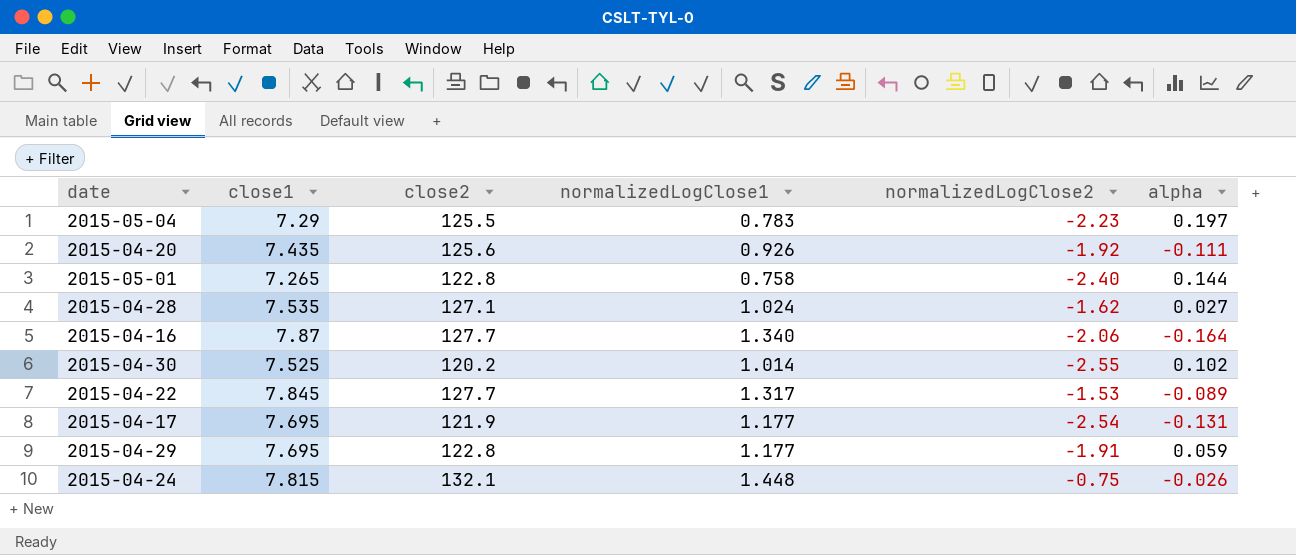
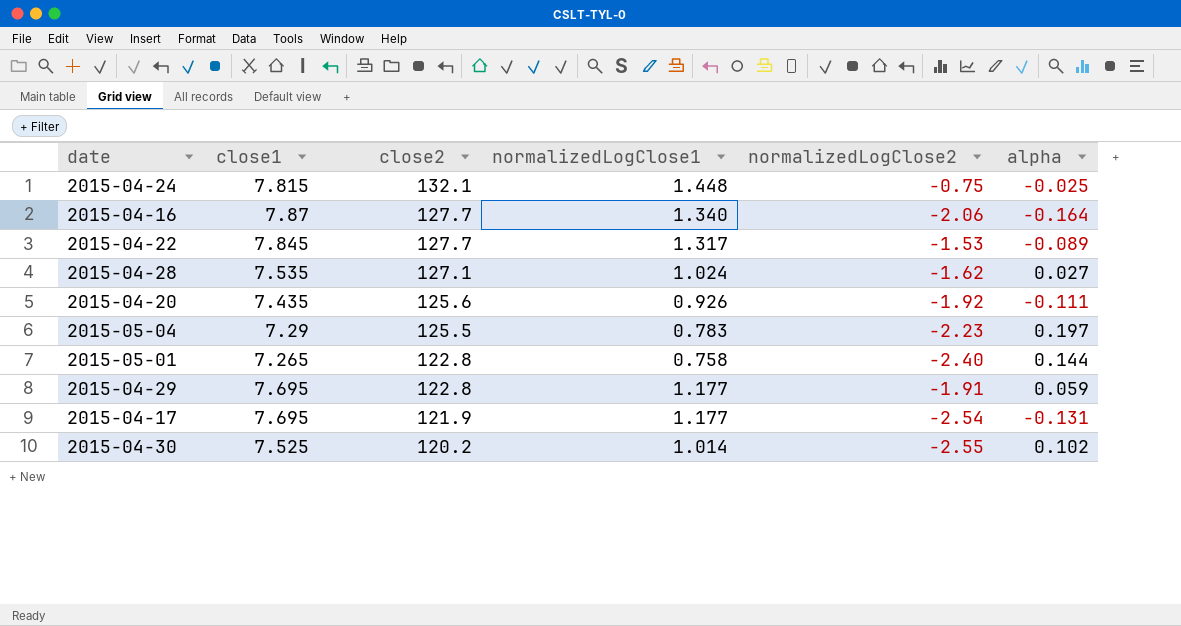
row order: none -> close2 descending
2015-04-24 | alpha: -0.026 -> -0.025

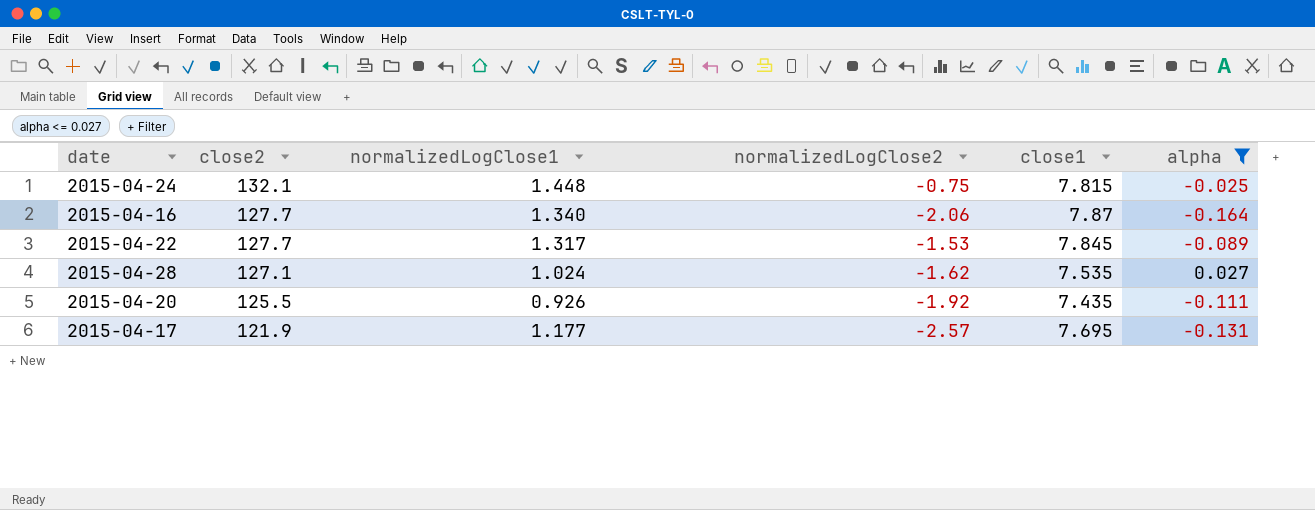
filter: none -> alpha <= 0.027
column close1 | position: 2 -> 5
2015-04-20 | close2: 125.6 -> 125.5
2015-04-17 | normalizedLogClose2: -2.54 -> -2.57

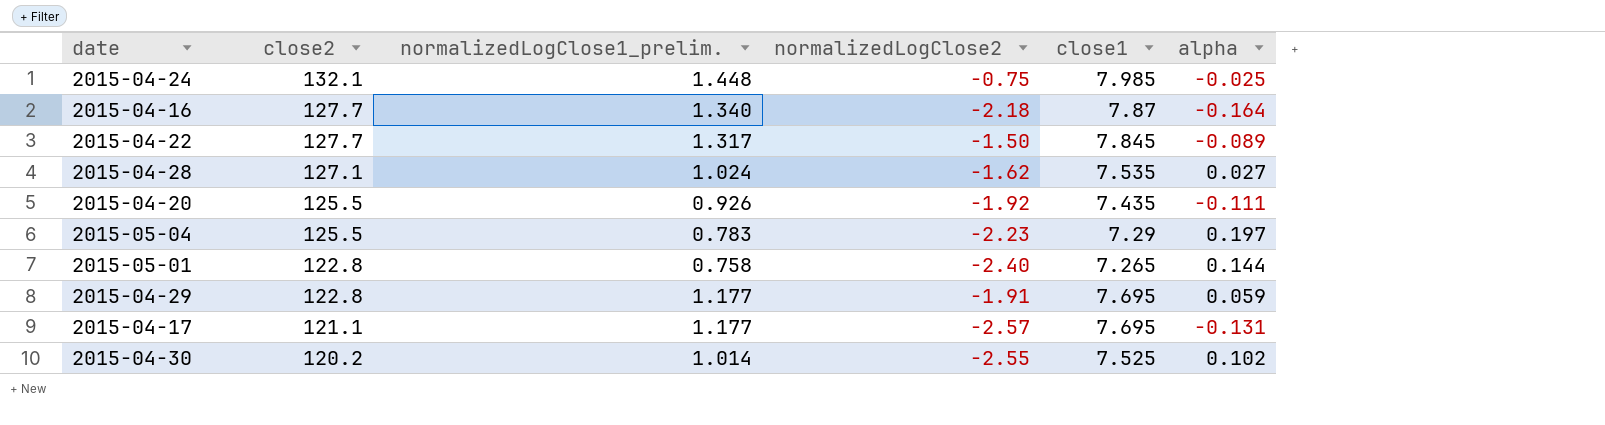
filter: alpha <= 0.027 -> none
column name: normalizedLogClose1 -> normalizedLogClose1_prelim.
2015-04-24 | close1: 7.815 -> 7.985
2015-04-16 | normalizedLogClose2: -2.06 -> -2.18
2015-04-22 | normalizedLogClose2: -1.53 -> -1.50
2015-04-17 | close2: 121.9 -> 121.1

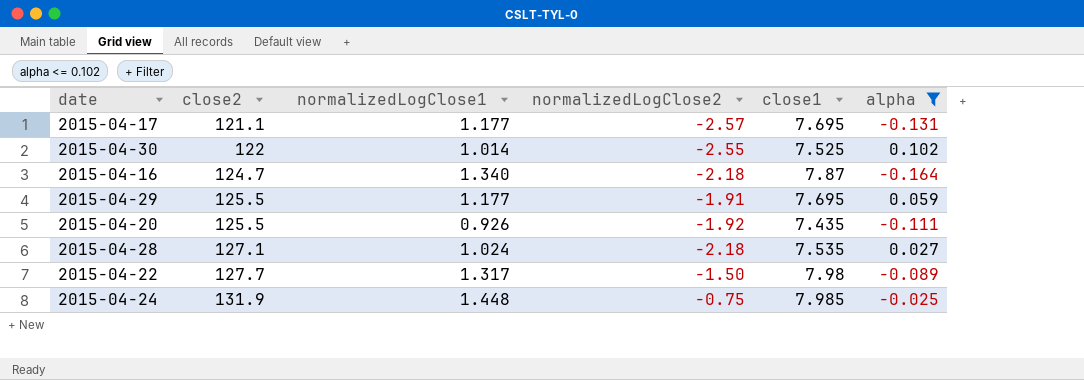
filter: none -> alpha <= 0.102
row order: close2 descending -> close2 ascending
column name: normalizedLogClose1_prelim. -> normalizedLogClose1
2015-04-30 | close2: 120.2 -> 122
2015-04-16 | close2: 127.7 -> 124.7
2015-04-29 | close2: 122.8 -> 125.5
2015-04-28 | normalizedLogClose2: -1.62 -> -2.18
2015-04-22 | close1: 7.845 -> 7.98
2015-04-24 | close2: 132.1 -> 131.9

